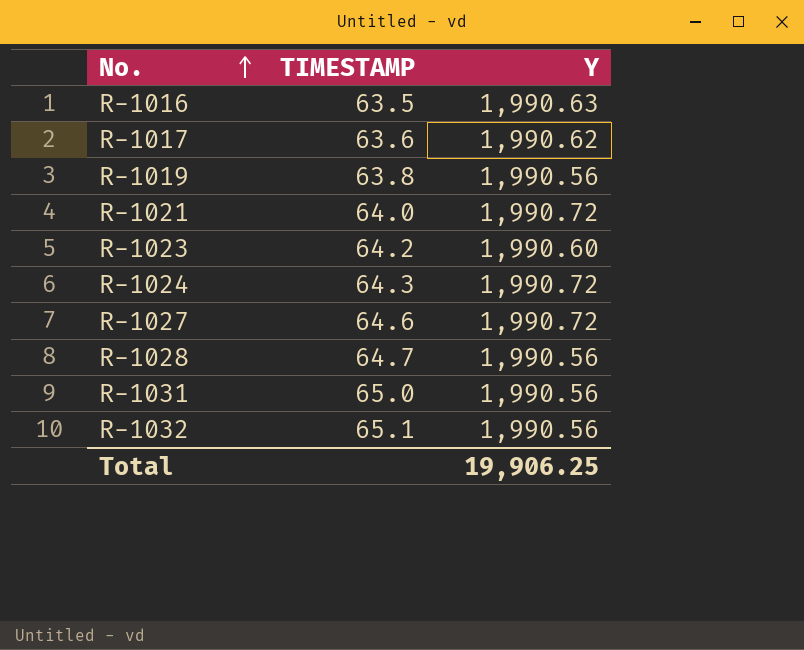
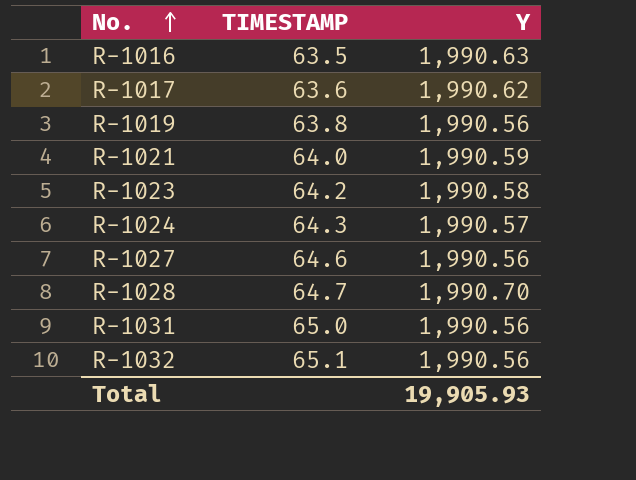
R-1021 | Y: 1,990.72 -> 1,990.59
R-1023 | Y: 1,990.60 -> 1,990.58
R-1024 | Y: 1,990.72 -> 1,990.57
R-1027 | Y: 1,990.72 -> 1,990.56
R-1028 | Y: 1,990.56 -> 1,990.70
Total | Y: 19,906.25 -> 19,905.93

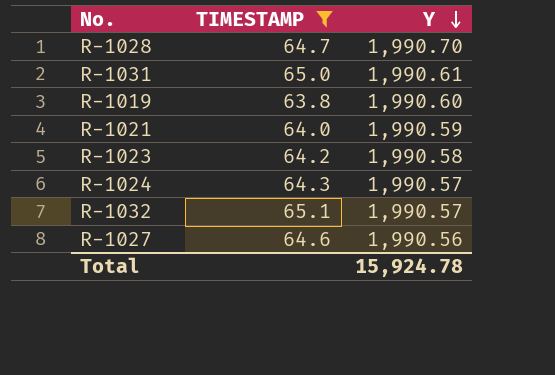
filter: none -> TIMESTAMP >= 63.8
row order: No. ascending -> Y descending
R-1031 | Y: 1,990.56 -> 1,990.61
R-1019 | Y: 1,990.56 -> 1,990.60
R-1032 | Y: 1,990.56 -> 1,990.57
Total | Y: 19,905.93 -> 15,924.78

